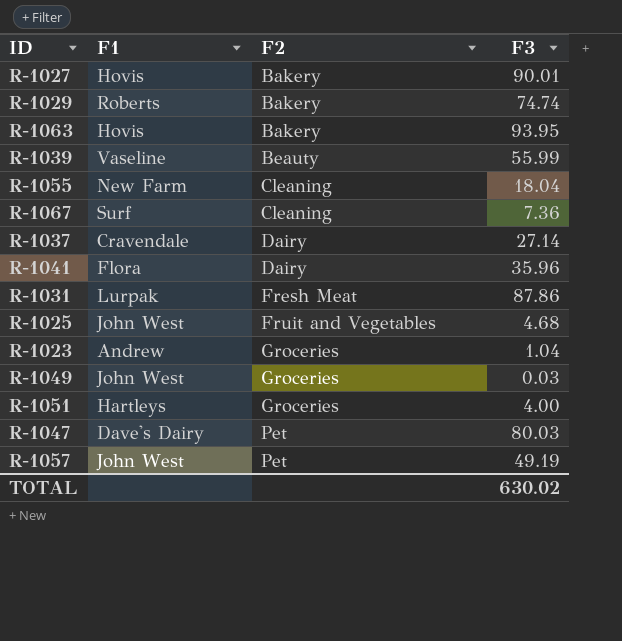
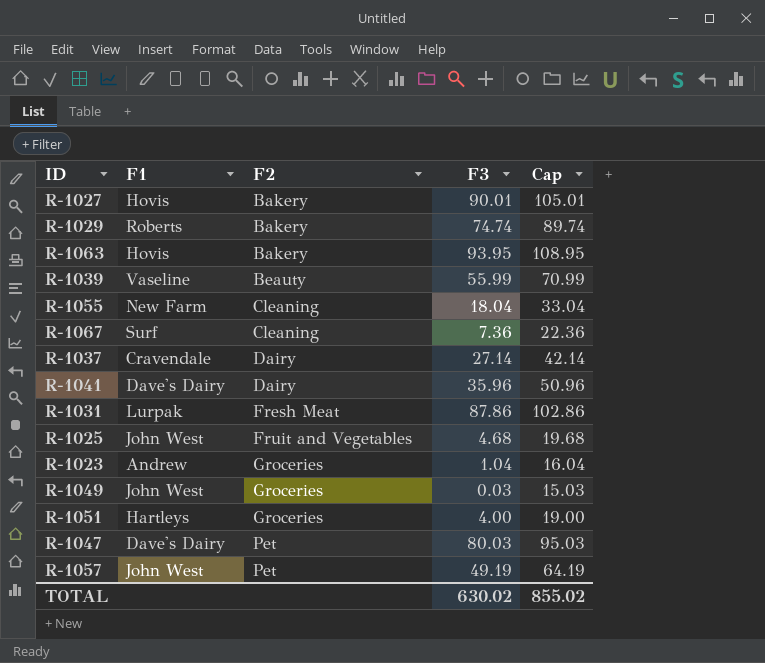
column Cap | formula: none -> [F3] + 15
R-1041 | F1: Flora -> Dave's Dairy

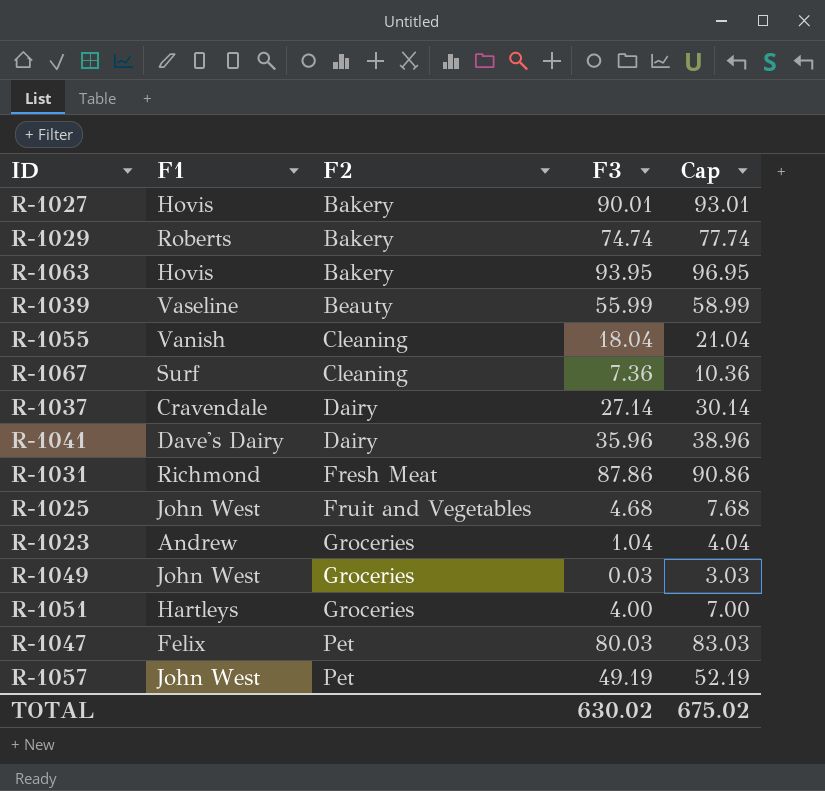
column Cap | formula: [F3] + 15 -> [F3] + 3
R-1055 | F1: New Farm -> Vanish
R-1031 | F1: Lurpak -> Richmond
R-1047 | F1: Dave's Dairy -> Felix
TOTAL | Cap: 855.02 -> 675.02

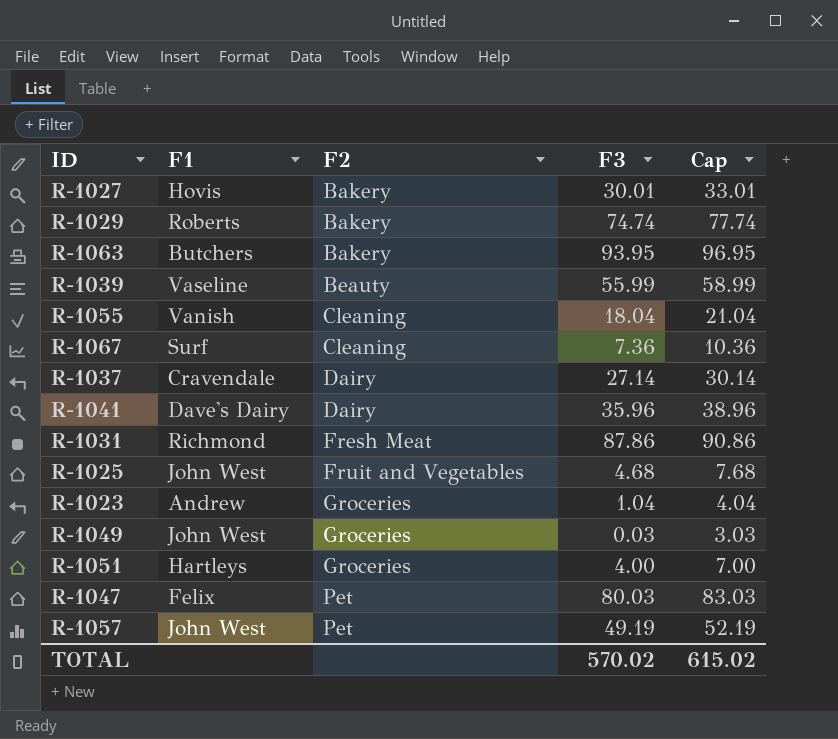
R-1027 | F3: 90.01 -> 30.01
R-1027 | Cap: 93.01 -> 33.01
R-1063 | F1: Hovis -> Butchers
TOTAL | F3: 630.02 -> 570.02
TOTAL | Cap: 675.02 -> 615.02

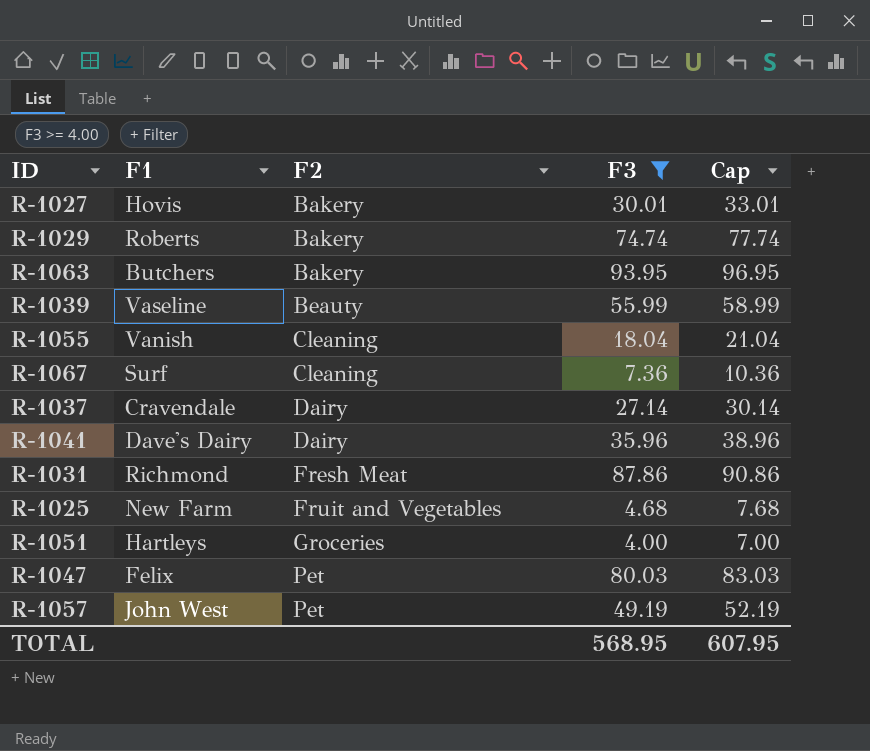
filter: none -> F3 >= 4.00
R-1025 | F1: John West -> New Farm
TOTAL | F3: 570.02 -> 568.95
TOTAL | Cap: 615.02 -> 607.95

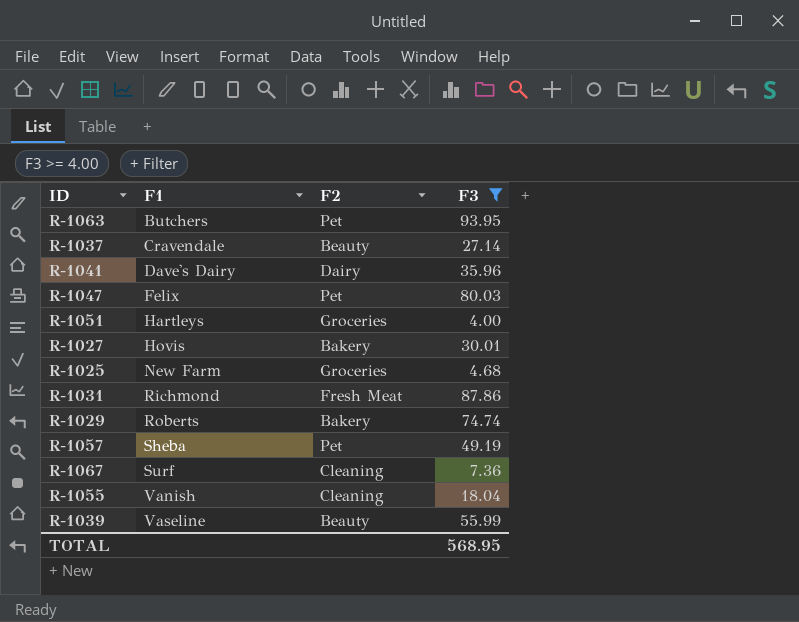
row order: F2 ascending -> F1 ascending
column Cap | formula: [F3] + 3 -> none
R-1063 | F2: Bakery -> Pet
R-1037 | F2: Dairy -> Beauty
R-1025 | F2: Fruit and Vegetables -> Groceries
R-1057 | F1: John West -> Sheba

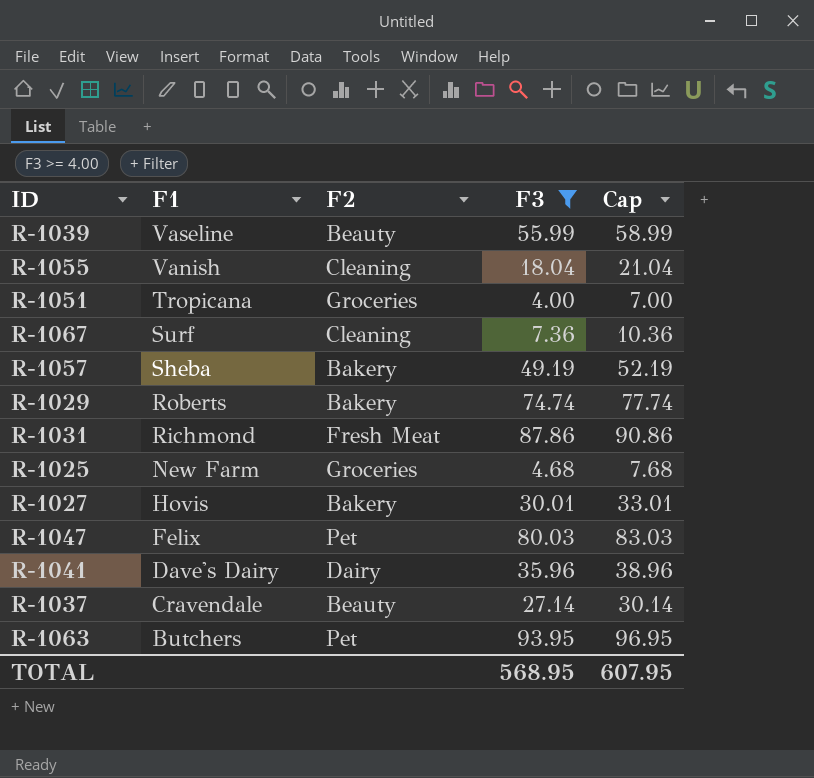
row order: F1 ascending -> F1 descending
column Cap | formula: none -> [F3] + 3
R-1051 | F1: Hartleys -> Tropicana
R-1057 | F2: Pet -> Bakery

